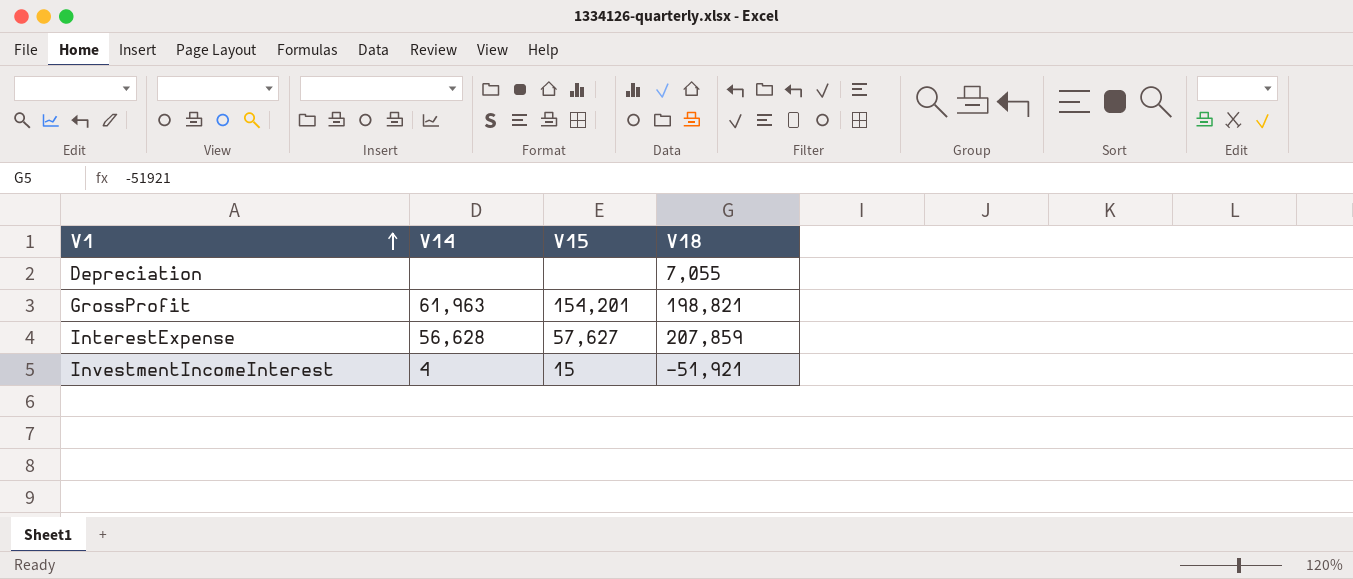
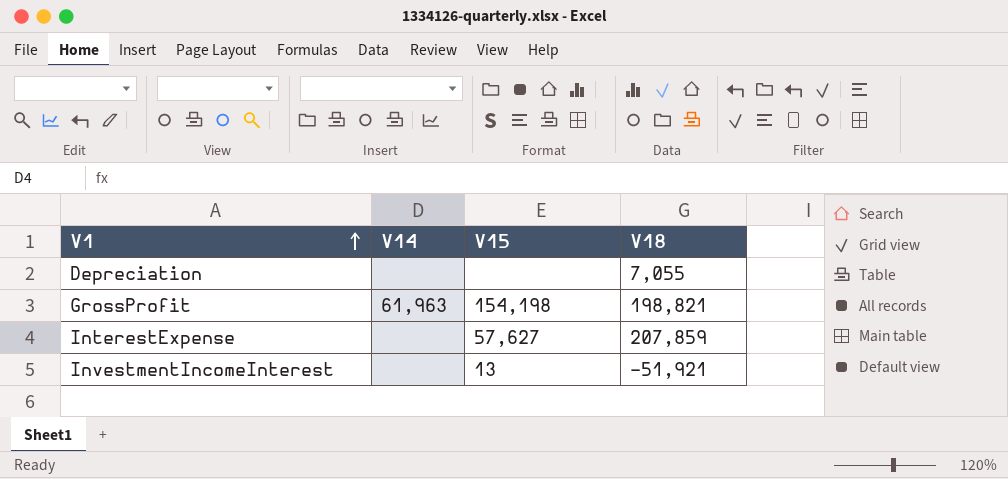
GrossProfit | V15: 154,201 -> 154,198
InterestExpense | V14: 56,628 -> none
InvestmentIncomeInterest | V14: 4 -> none
InvestmentIncomeInterest | V15: 15 -> 13

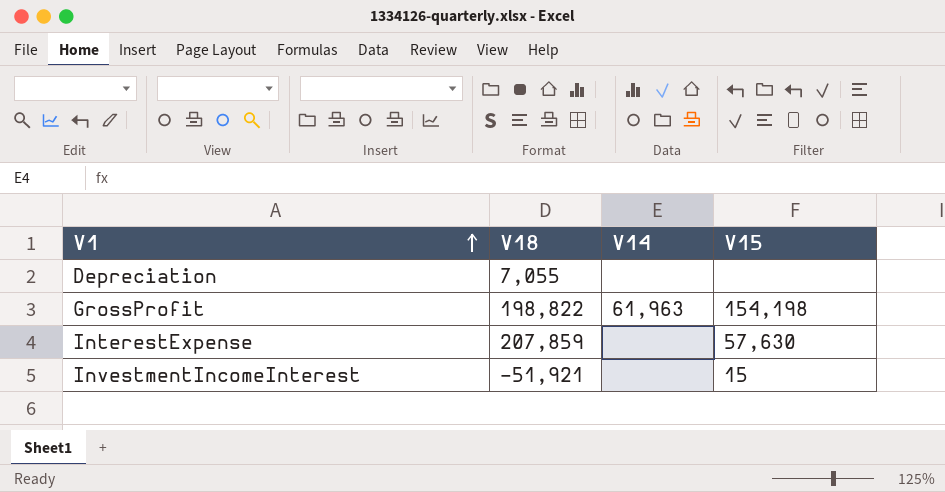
column V18 | position: 4 -> 2
GrossProfit | V18: 198,821 -> 198,822
InterestExpense | V15: 57,627 -> 57,630
InvestmentIncomeInterest | V15: 13 -> 15

